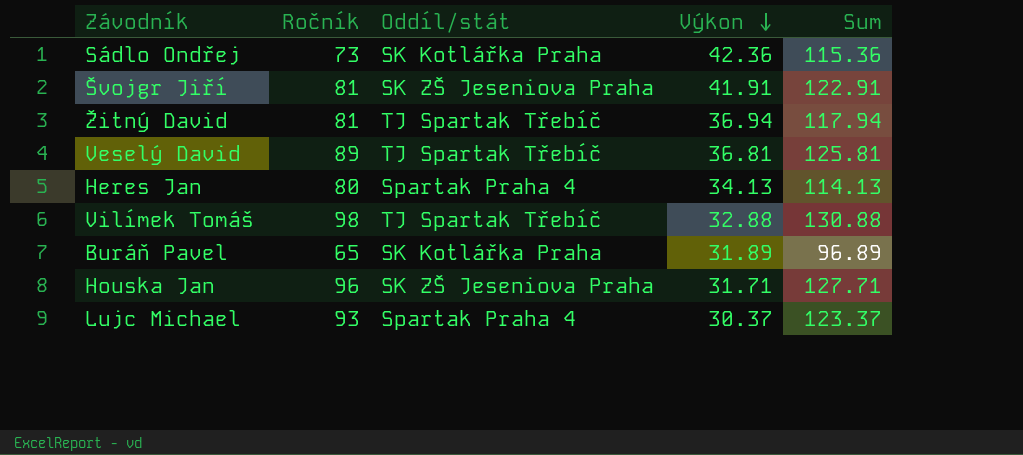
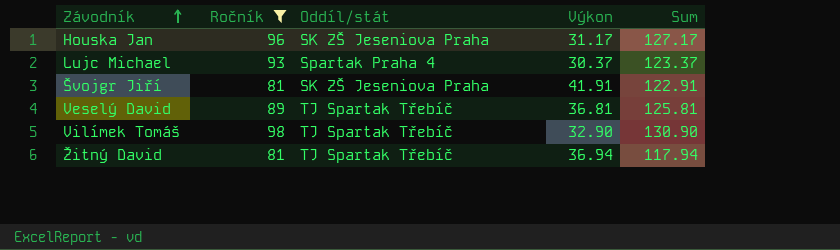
filter: none -> Ročník >= 81
row order: Výkon descending -> Závodník ascending
Houska Jan | Výkon: 31.71 -> 31.17
Houska Jan | Sum: 127.71 -> 127.17
Vilímek Tomáš | Výkon: 32.88 -> 32.90
Vilímek Tomáš | Sum: 130.88 -> 130.90

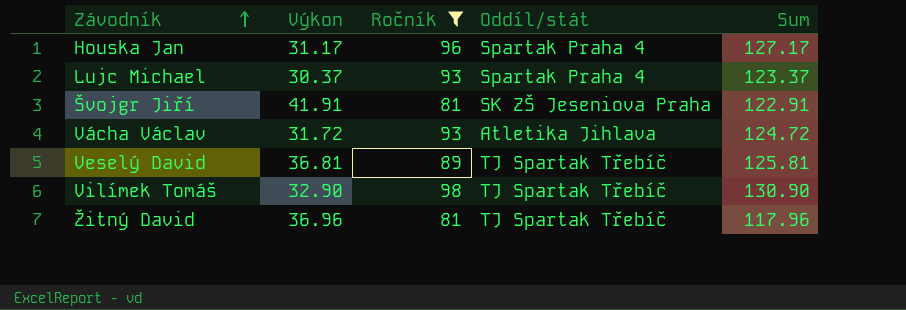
column Výkon | position: 4 -> 2
Houska Jan | Oddíl/stát: SK ZŠ Jeseniova Praha -> Spartak Praha 4
row Vácha Václav: none -> 31.72 | 93 | Atletika Jihlava | 124.72
Žitný David | Výkon: 36.94 -> 36.96
Žitný David | Sum: 117.94 -> 117.96

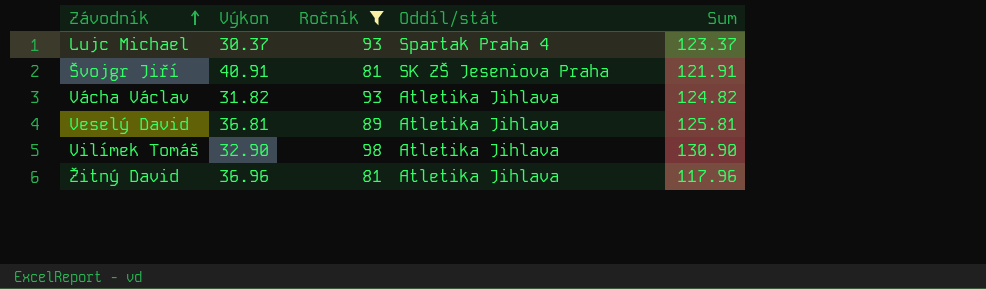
row Houska Jan: 31.17 | 96 | Spartak Praha 4 | 127.17 -> none
Švojgr Jiří | Výkon: 41.91 -> 40.91
Švojgr Jiří | Sum: 122.91 -> 121.91
Vácha Václav | Výkon: 31.72 -> 31.82
Vácha Václav | Sum: 124.72 -> 124.82
Veselý David | Oddíl/stát: TJ Spartak Třebíč -> Atletika Jihlava
Vilímek Tomáš | Oddíl/stát: TJ Spartak Třebíč -> Atletika Jihlava
Žitný David | Oddíl/stát: TJ Spartak Třebíč -> Atletika Jihlava

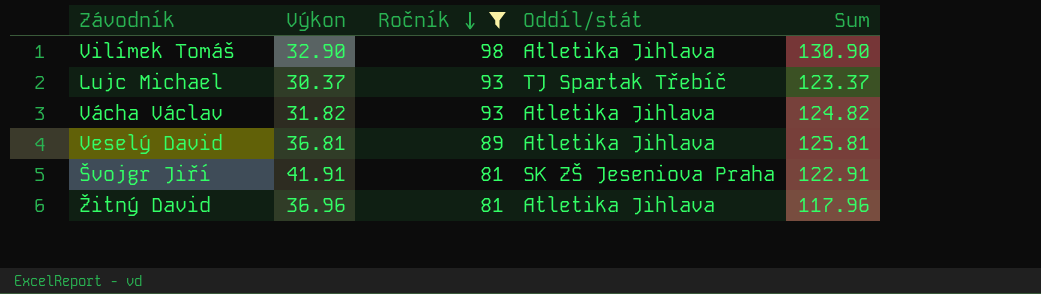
row order: Závodník ascending -> Ročník descending
Lujc Michael | Oddíl/stát: Spartak Praha 4 -> TJ Spartak Třebíč
Švojgr Jiří | Výkon: 40.91 -> 41.91
Švojgr Jiří | Sum: 121.91 -> 122.91

